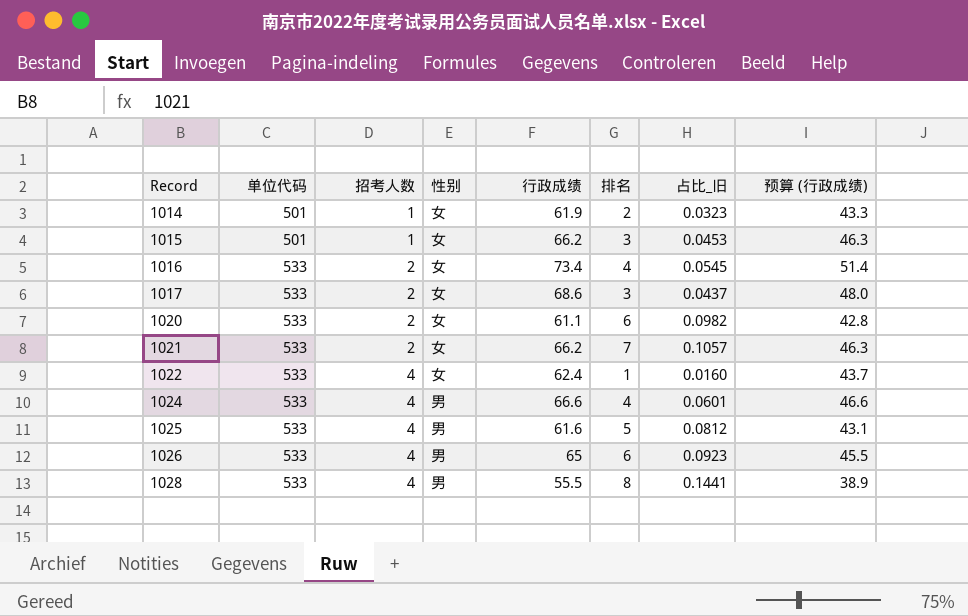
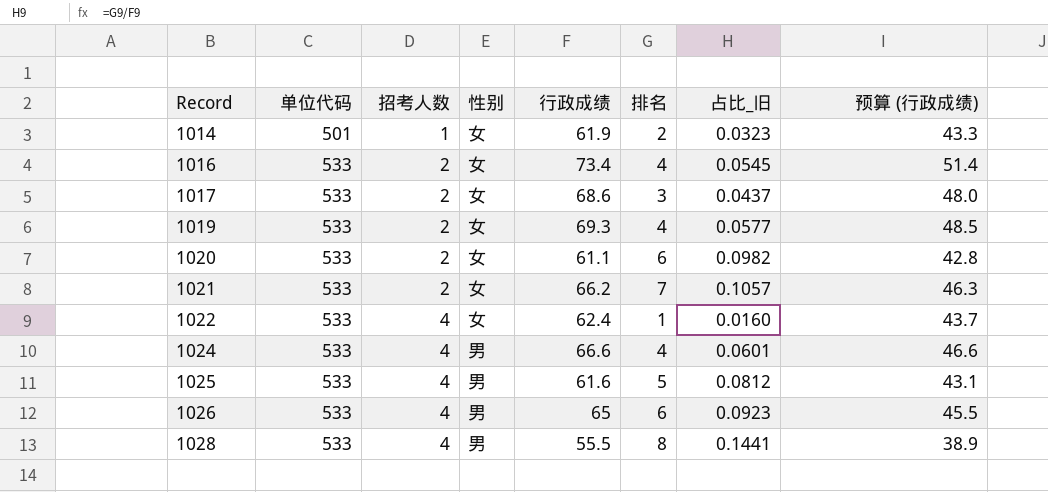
row 1015: 501 | 1 | 女 | 66.2 | 3 | 0.0453 | 46.3 -> none
row 1019: none -> 533 | 2 | 女 | 69.3 | 4 | 0.0577 | 48.5

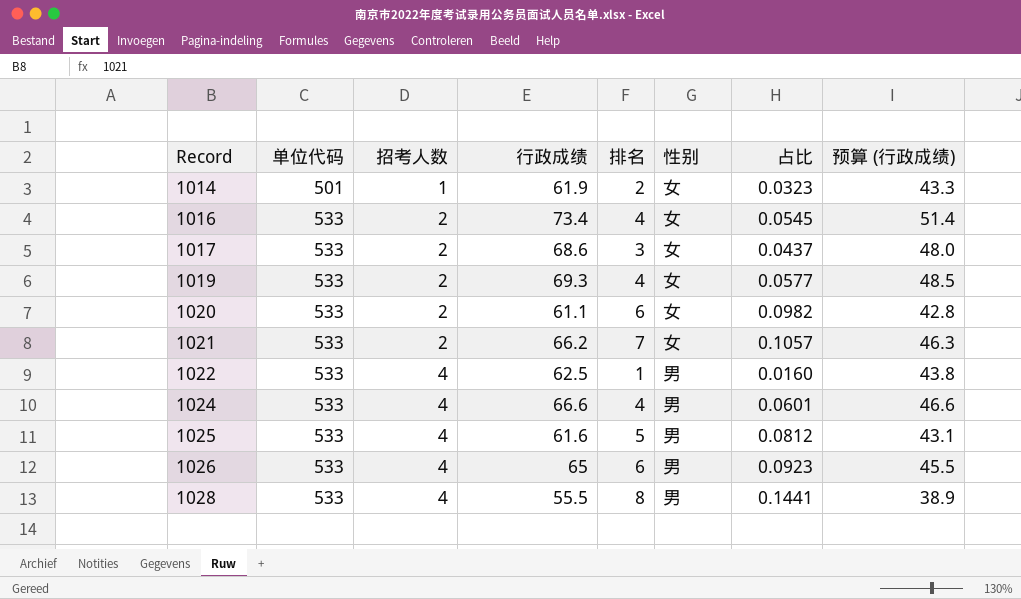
column 性别 | position: 4 -> 6
column name: 占比_旧 -> 占比
1022 | 行政成绩: 62.4 -> 62.5
1022 | 性别: 女 -> 男
1022 | 预算 (行政成绩): 43.7 -> 43.8

